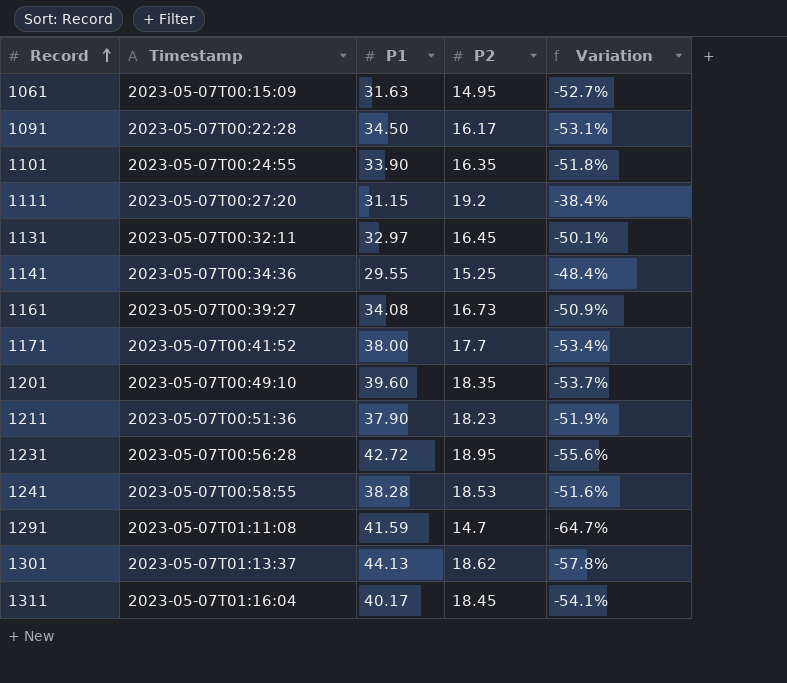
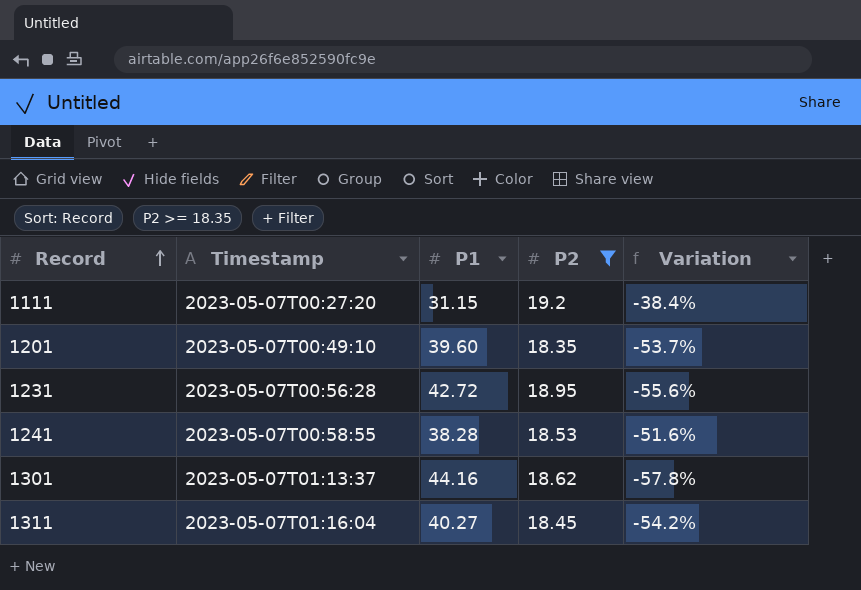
filter: none -> P2 >= 18.35
1301 | P1: 44.13 -> 44.16
1311 | P1: 40.17 -> 40.27
1311 | Variation: -54.1% -> -54.2%

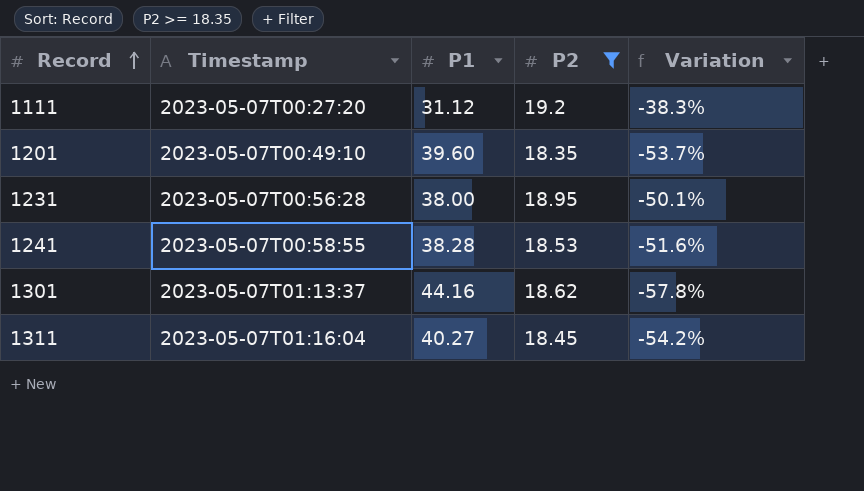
1111 | P1: 31.15 -> 31.12
1111 | Variation: -38.4% -> -38.3%
1231 | P1: 42.72 -> 38.00
1231 | Variation: -55.6% -> -50.1%

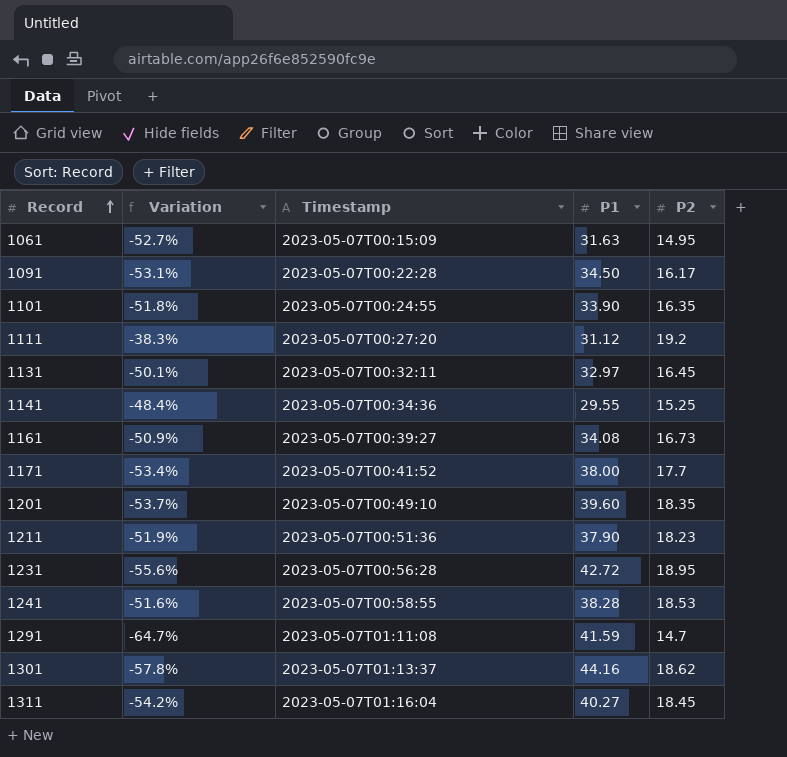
filter: P2 >= 18.35 -> none
column Variation | position: 5 -> 2
1231 | Variation: -50.1% -> -55.6%
1231 | P1: 38.00 -> 42.72

